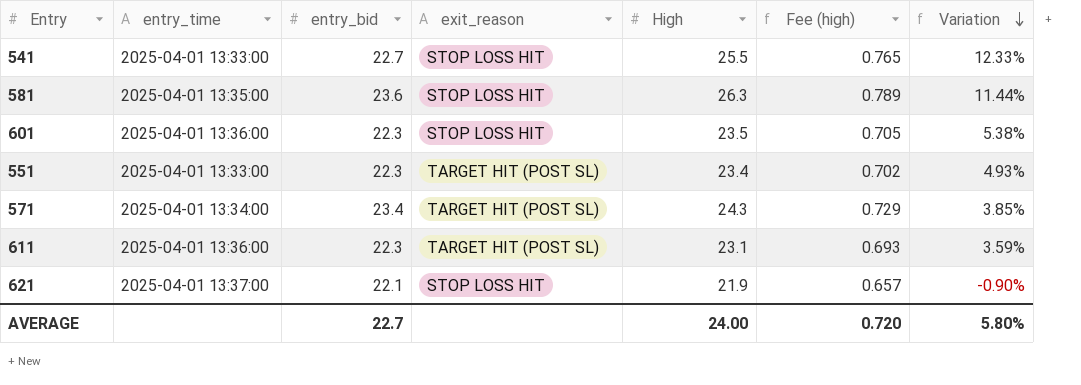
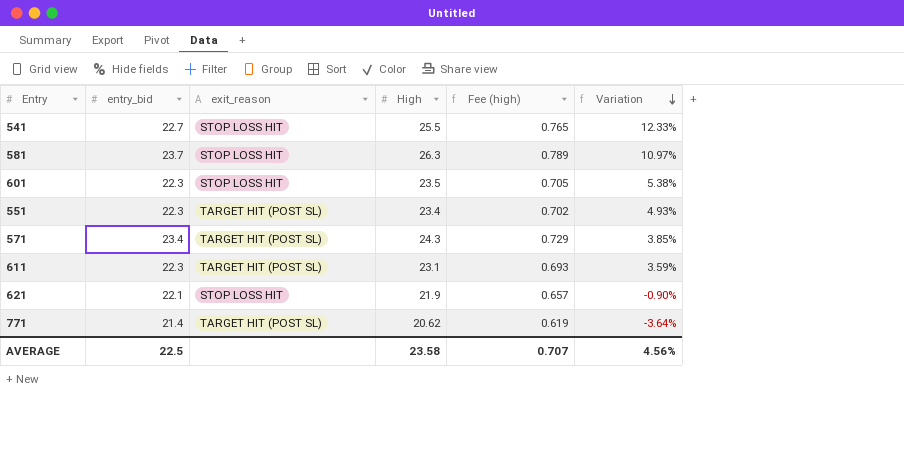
column entry_time | position: 2 -> none
581 | entry_bid: 23.6 -> 23.7
581 | Variation: 11.44% -> 10.97%
row 771: none -> 21.4 | TARGET HIT (POST SL) | 20.62 | 0.619 | -3.64%
AVERAGE | entry_bid: 22.7 -> 22.5
AVERAGE | High: 24.00 -> 23.58
AVERAGE | Fee (high): 0.720 -> 0.707
AVERAGE | Variation: 5.80% -> 4.56%

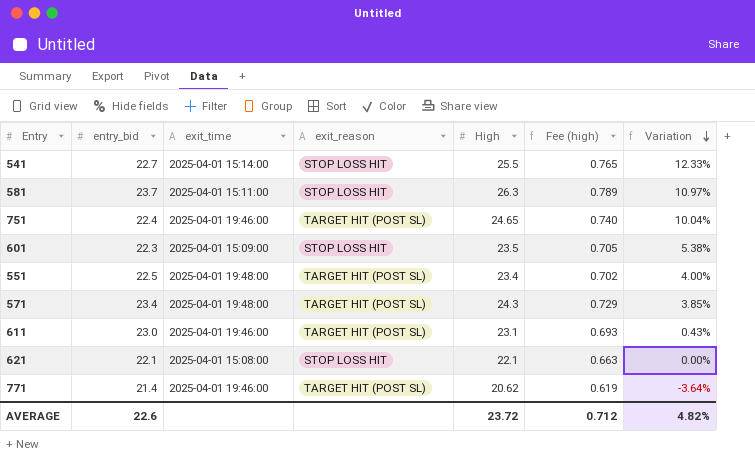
column exit_time | position: none -> 3
row 751: none -> 22.4 | 2025-04-01 19:46:00 | TARGET HIT (POST SL) | 24.65 | 0.740 | 10.04%
551 | entry_bid: 22.3 -> 22.5
551 | Variation: 4.93% -> 4.00%
611 | entry_bid: 22.3 -> 23.0
611 | Variation: 3.59% -> 0.43%
621 | High: 21.9 -> 22.1
621 | Fee (high): 0.657 -> 0.663
621 | Variation: -0.90% -> 0.00%
AVERAGE | entry_bid: 22.5 -> 22.6
AVERAGE | High: 23.58 -> 23.72
AVERAGE | Fee (high): 0.707 -> 0.712
AVERAGE | Variation: 4.56% -> 4.82%

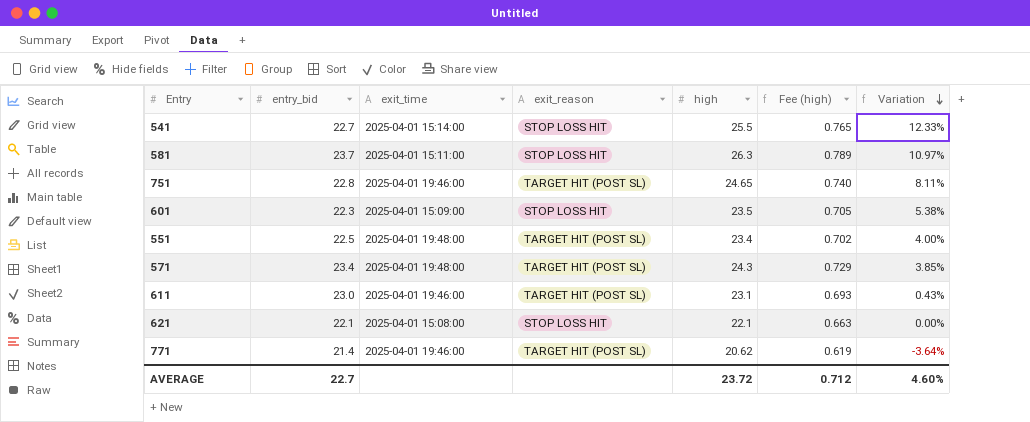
column name: High -> high
751 | entry_bid: 22.4 -> 22.8
751 | Variation: 10.04% -> 8.11%
AVERAGE | entry_bid: 22.6 -> 22.7
AVERAGE | Variation: 4.82% -> 4.60%

